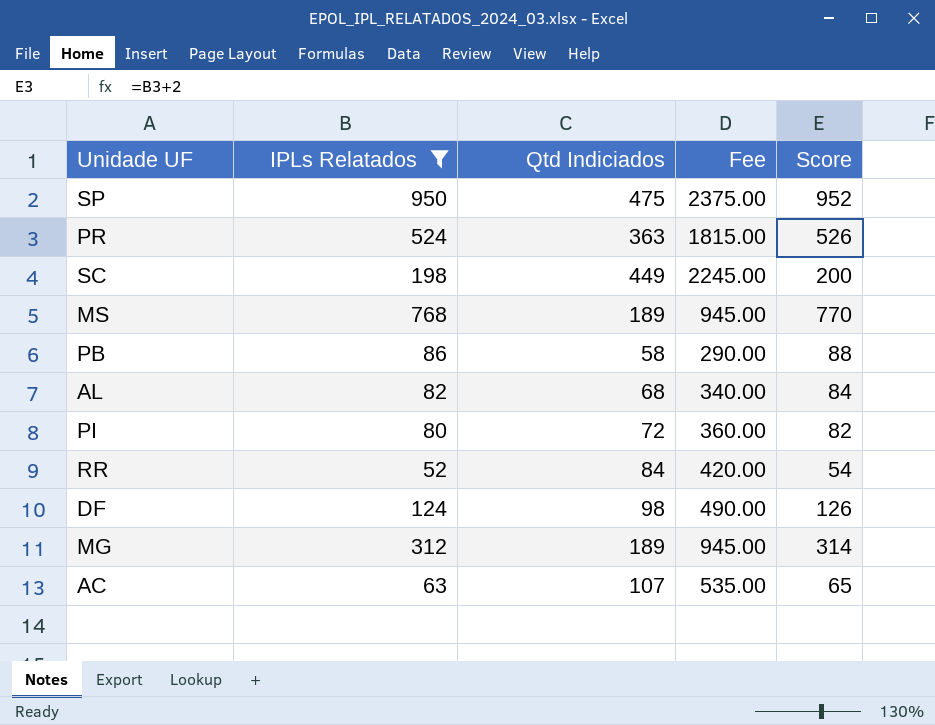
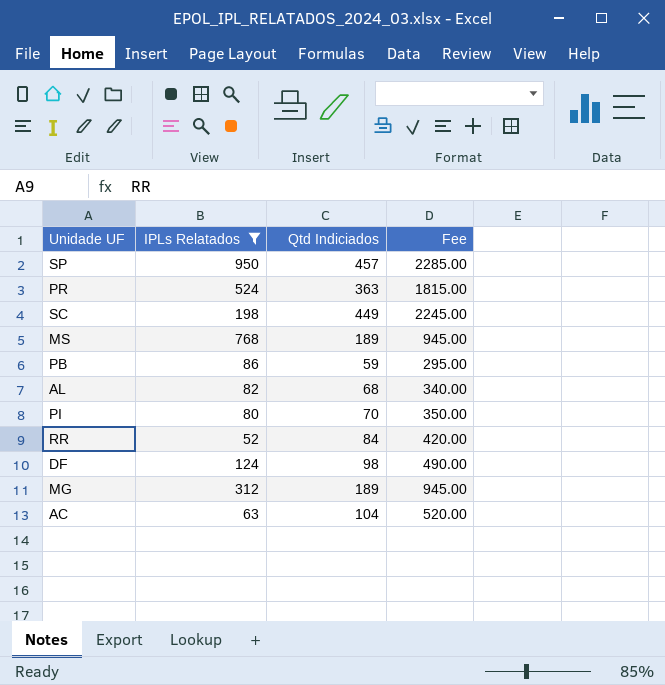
column Score | formula: [IPLs Relatados] + 2 -> none
SP | Qtd Indiciados: 475 -> 457
SP | Fee: 2375.00 -> 2285.00
PB | Qtd Indiciados: 58 -> 59
PB | Fee: 290.00 -> 295.00
PI | Qtd Indiciados: 72 -> 70
PI | Fee: 360.00 -> 350.00
AC | Qtd Indiciados: 107 -> 104
AC | Fee: 535.00 -> 520.00

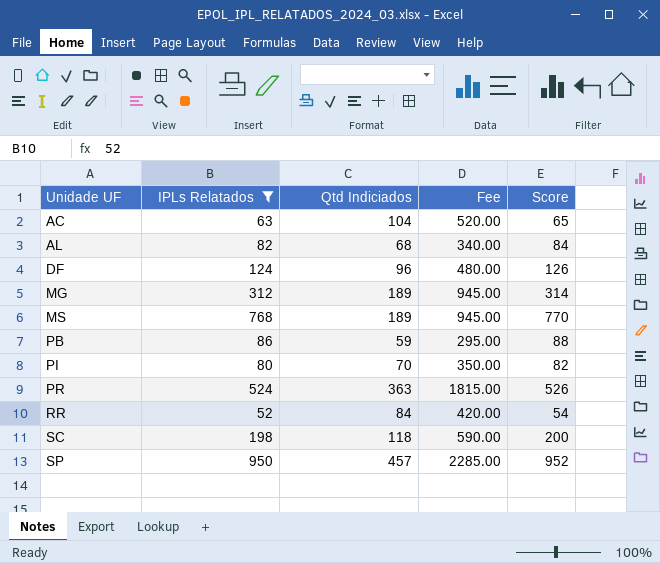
row order: none -> Unidade UF ascending
column Score | formula: none -> [IPLs Relatados] + 2
DF | Qtd Indiciados: 98 -> 96
DF | Fee: 490.00 -> 480.00
SC | Qtd Indiciados: 449 -> 118
SC | Fee: 2245.00 -> 590.00

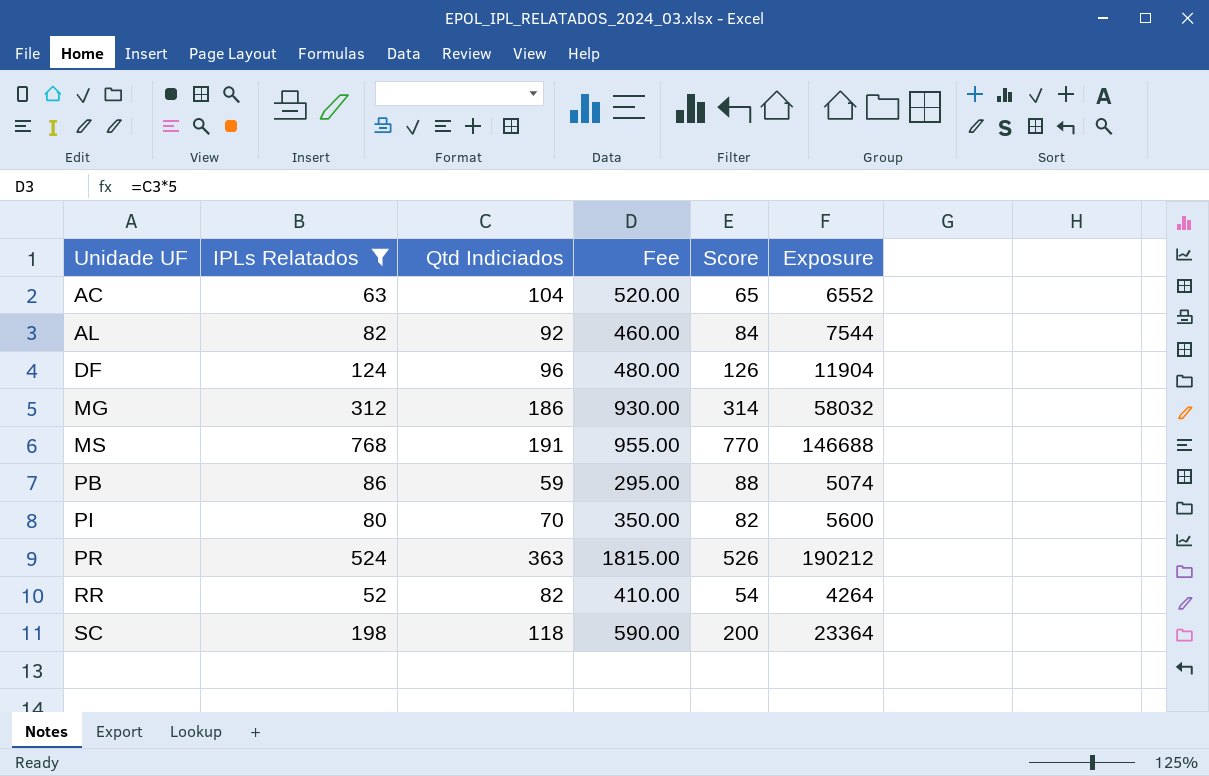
column Exposure | formula: none -> [IPLs Relatados] * [Qtd Indiciados]
row SP: 950 | 457 | 2285.00 | 952 -> none
AL | Qtd Indiciados: 68 -> 92
AL | Fee: 340.00 -> 460.00
MG | Qtd Indiciados: 189 -> 186
MG | Fee: 945.00 -> 930.00
MS | Qtd Indiciados: 189 -> 191
MS | Fee: 945.00 -> 955.00
RR | Qtd Indiciados: 84 -> 82
RR | Fee: 420.00 -> 410.00

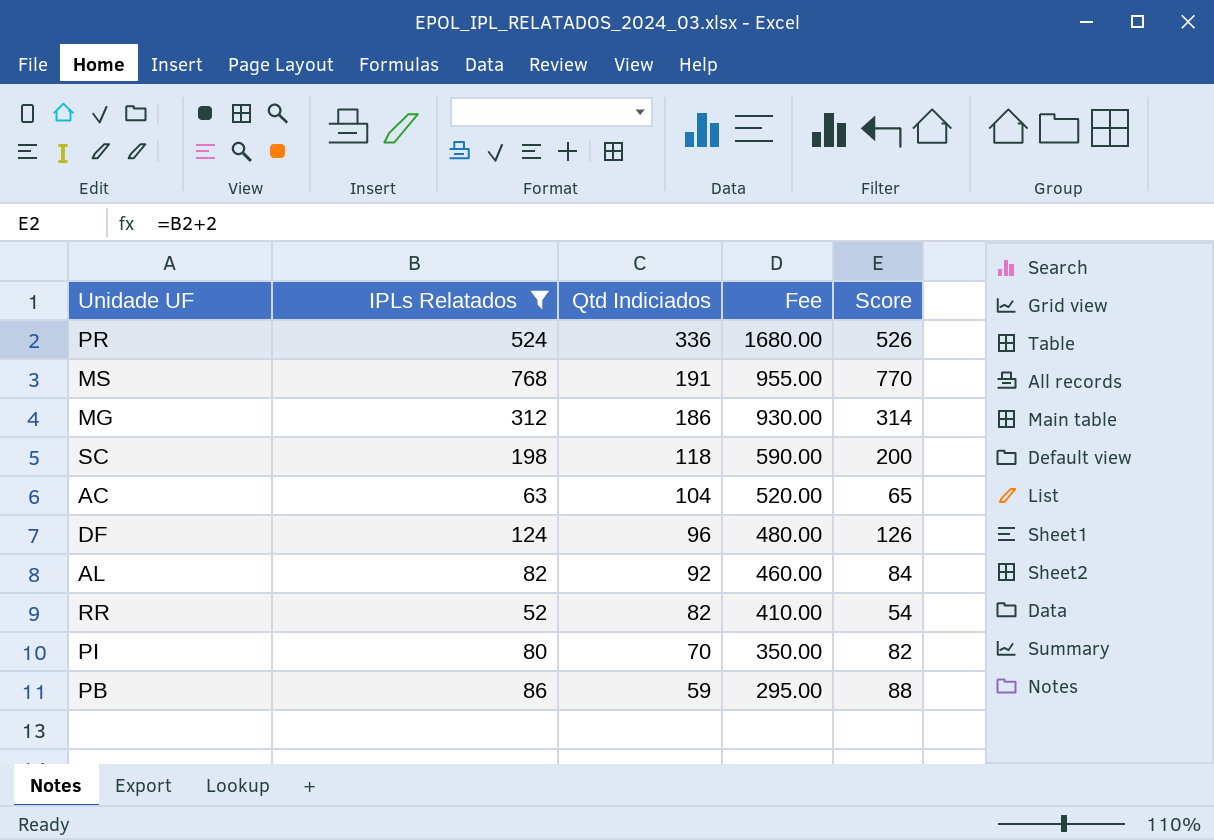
row order: Unidade UF ascending -> Qtd Indiciados descending
column Exposure | formula: [IPLs Relatados] * [Qtd Indiciados] -> none
PR | Qtd Indiciados: 363 -> 336
PR | Fee: 1815.00 -> 1680.00

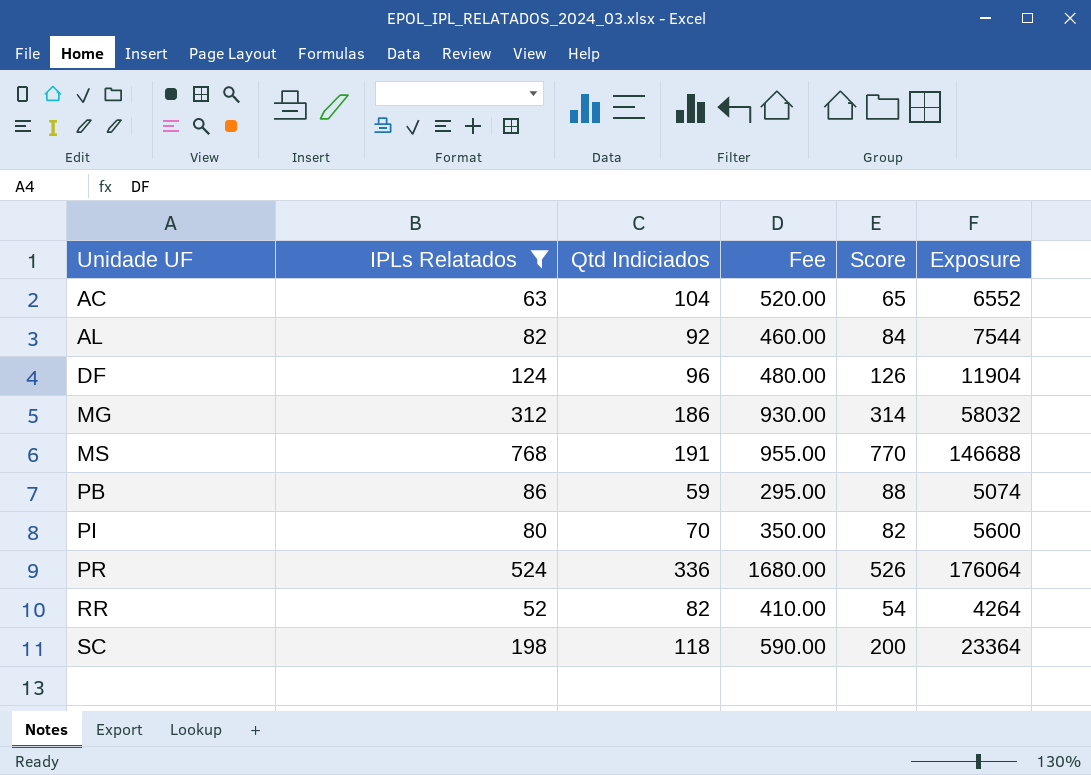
row order: Qtd Indiciados descending -> Unidade UF ascending
column Exposure | formula: none -> [IPLs Relatados] * [Qtd Indiciados]

